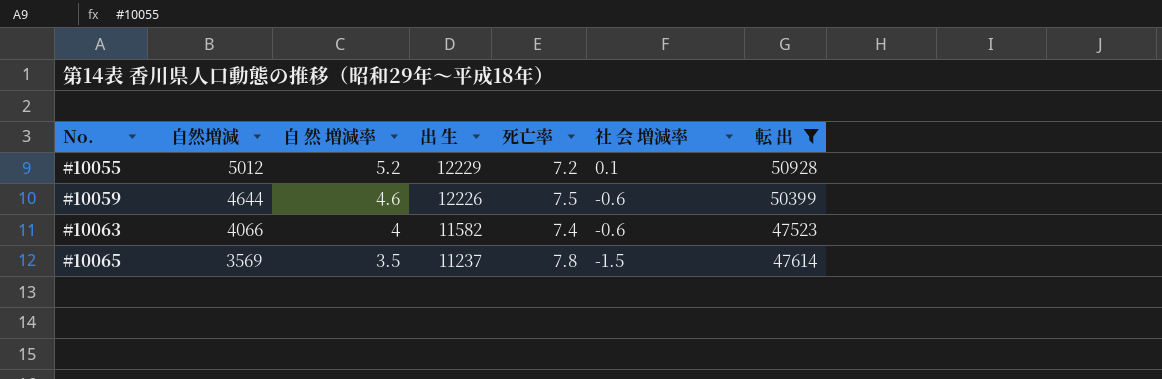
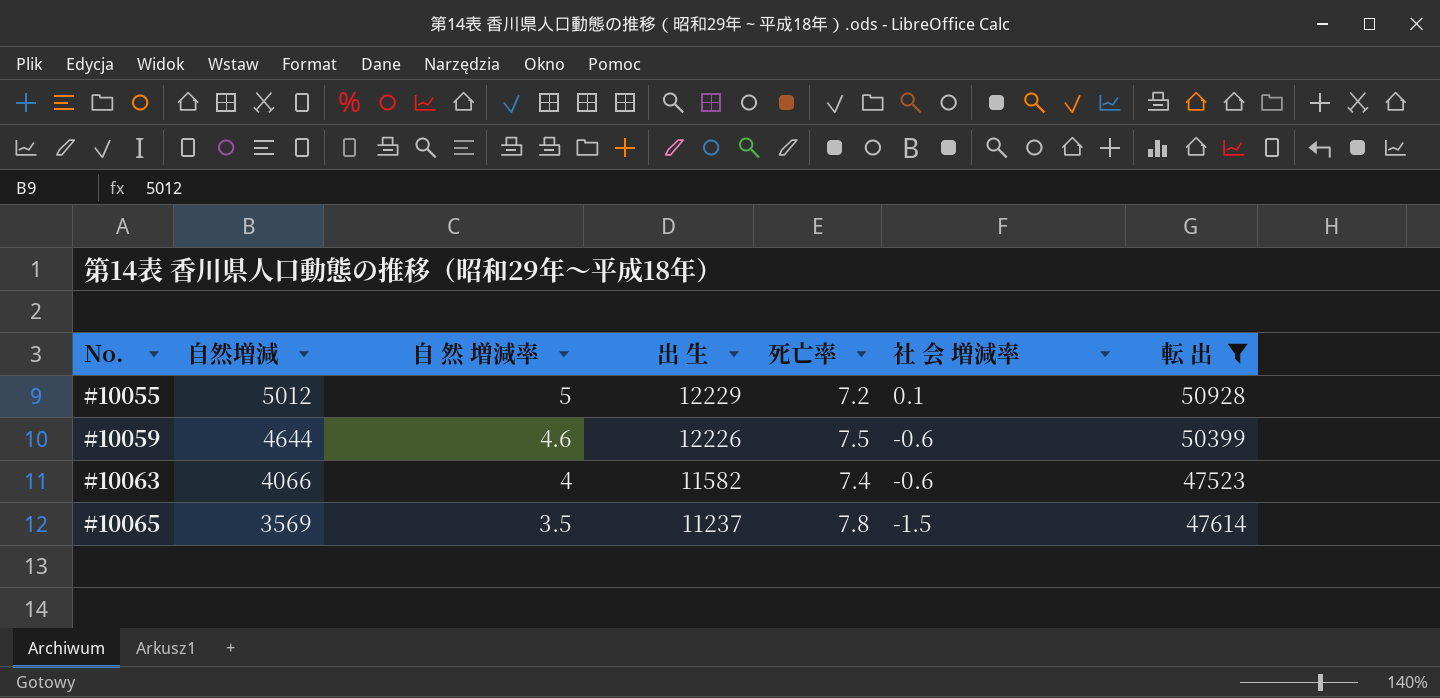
#10055 | 自 然 増減率: 5.2 -> 5

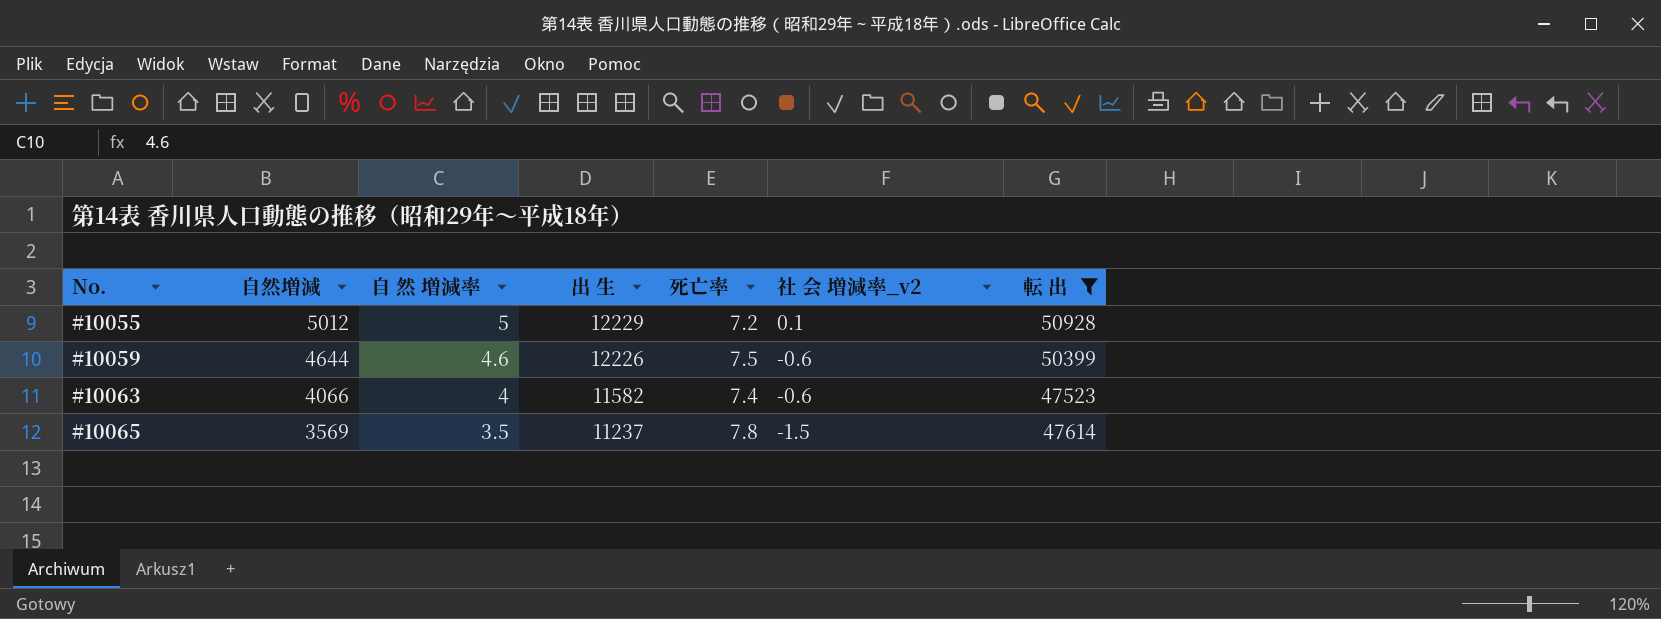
column name: 社 会 増減率 -> 社 会 増減率_v2

